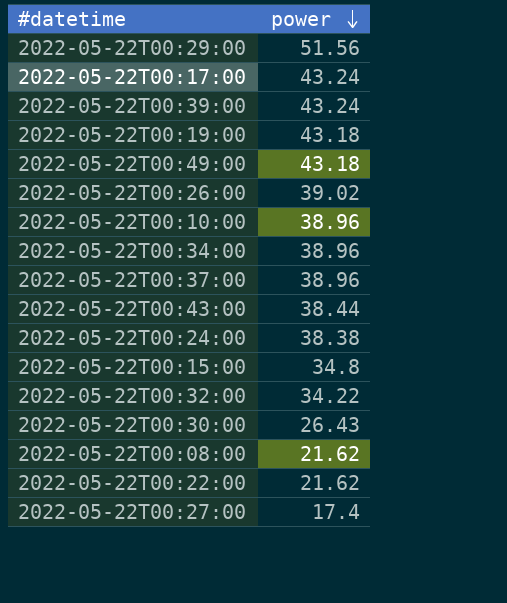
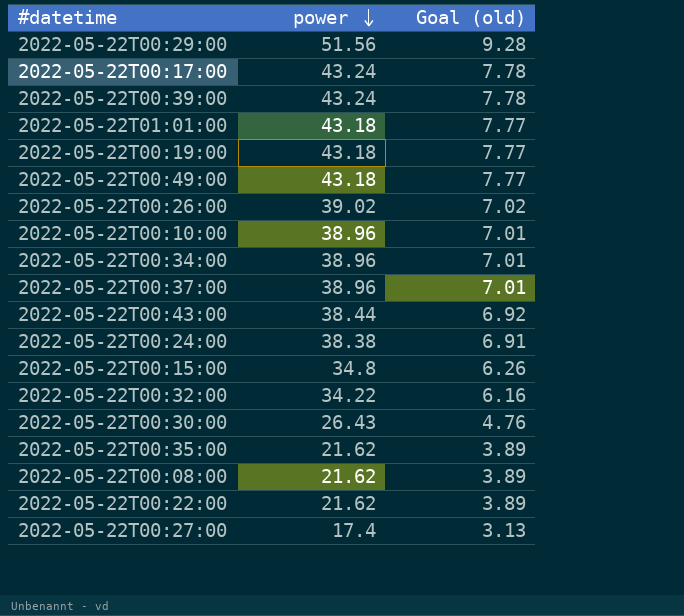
column Goal (old) | formula: none -> [power] * 0.18
row 2022-05-22T01:01:00: none -> 43.18 | 7.77
row 2022-05-22T00:35:00: none -> 21.62 | 3.89

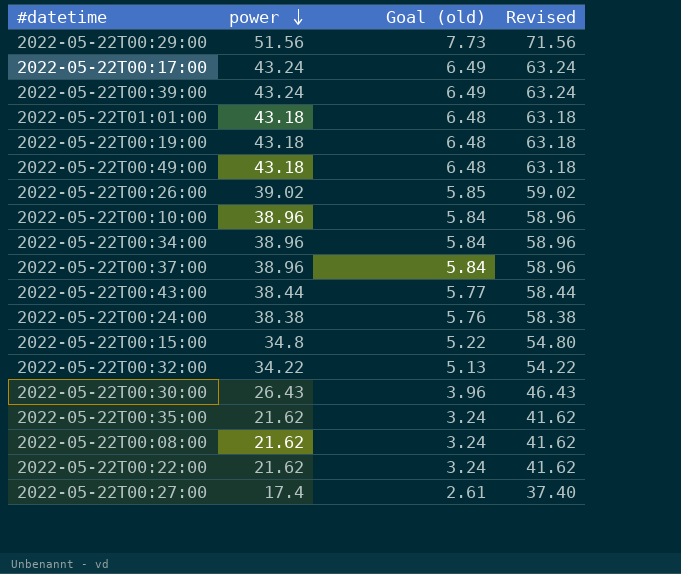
column Goal (old) | formula: [power] * 0.18 -> [power] * 0.15
column Revised | formula: none -> [power] + 20

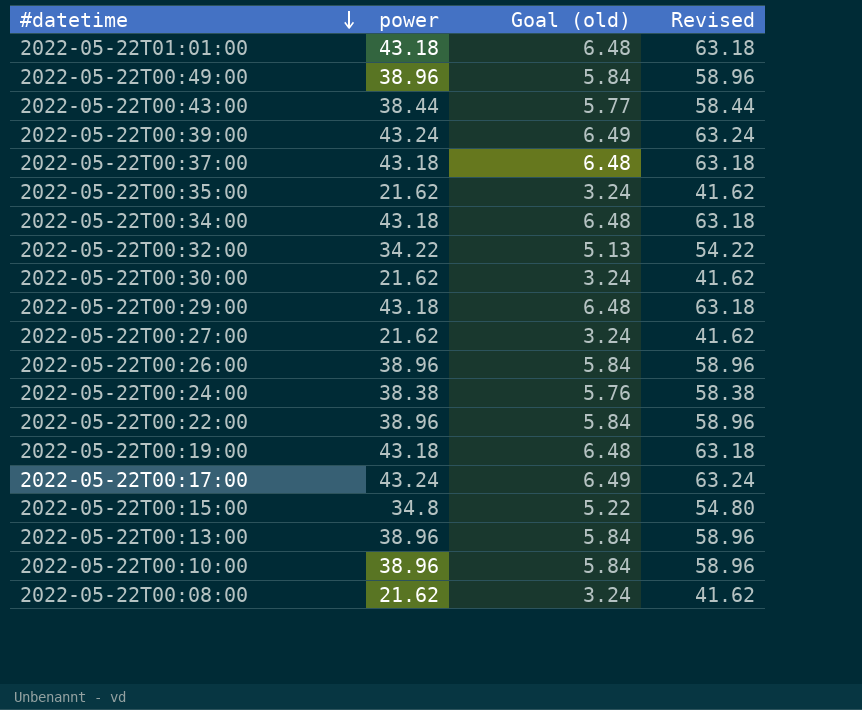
row order: power descending -> #datetime descending
2022-05-22T00:49:00 | power: 43.18 -> 38.96
2022-05-22T00:49:00 | Goal (old): 6.48 -> 5.84
2022-05-22T00:49:00 | Revised: 63.18 -> 58.96
2022-05-22T00:37:00 | power: 38.96 -> 43.18
2022-05-22T00:37:00 | Goal (old): 5.84 -> 6.48
2022-05-22T00:37:00 | Revised: 58.96 -> 63.18
2022-05-22T00:34:00 | power: 38.96 -> 43.18
2022-05-22T00:34:00 | Goal (old): 5.84 -> 6.48
2022-05-22T00:34:00 | Revised: 58.96 -> 63.18
2022-05-22T00:30:00 | power: 26.43 -> 21.62
2022-05-22T00:30:00 | Goal (old): 3.96 -> 3.24
2022-05-22T00:30:00 | Revised: 46.43 -> 41.62
2022-05-22T00:29:00 | power: 51.56 -> 43.18
2022-05-22T00:29:00 | Goal (old): 7.73 -> 6.48
2022-05-22T00:29:00 | Revised: 71.56 -> 63.18
2022-05-22T00:27:00 | power: 17.4 -> 21.62
2022-05-22T00:27:00 | Goal (old): 2.61 -> 3.24
2022-05-22T00:27:00 | Revised: 37.40 -> 41.62
2022-05-22T00:26:00 | power: 39.02 -> 38.96
2022-05-22T00:26:00 | Goal (old): 5.85 -> 5.84
2022-05-22T00:26:00 | Revised: 59.02 -> 58.96
2022-05-22T00:22:00 | power: 21.62 -> 38.96
2022-05-22T00:22:00 | Goal (old): 3.24 -> 5.84
2022-05-22T00:22:00 | Revised: 41.62 -> 58.96
row 2022-05-22T00:13:00: none -> 38.96 | 5.84 | 58.96

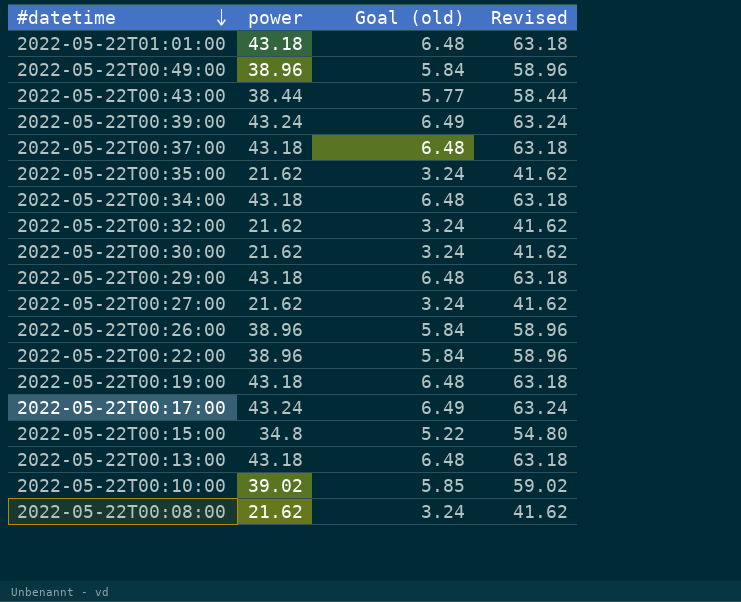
row 2022-05-22T00:24:00: 38.38 | 5.76 | 58.38 -> none
2022-05-22T00:32:00 | power: 34.22 -> 21.62
2022-05-22T00:32:00 | Goal (old): 5.13 -> 3.24
2022-05-22T00:32:00 | Revised: 54.22 -> 41.62
2022-05-22T00:13:00 | power: 38.96 -> 43.18
2022-05-22T00:13:00 | Goal (old): 5.84 -> 6.48
2022-05-22T00:13:00 | Revised: 58.96 -> 63.18
2022-05-22T00:10:00 | power: 38.96 -> 39.02
2022-05-22T00:10:00 | Goal (old): 5.84 -> 5.85
2022-05-22T00:10:00 | Revised: 58.96 -> 59.02

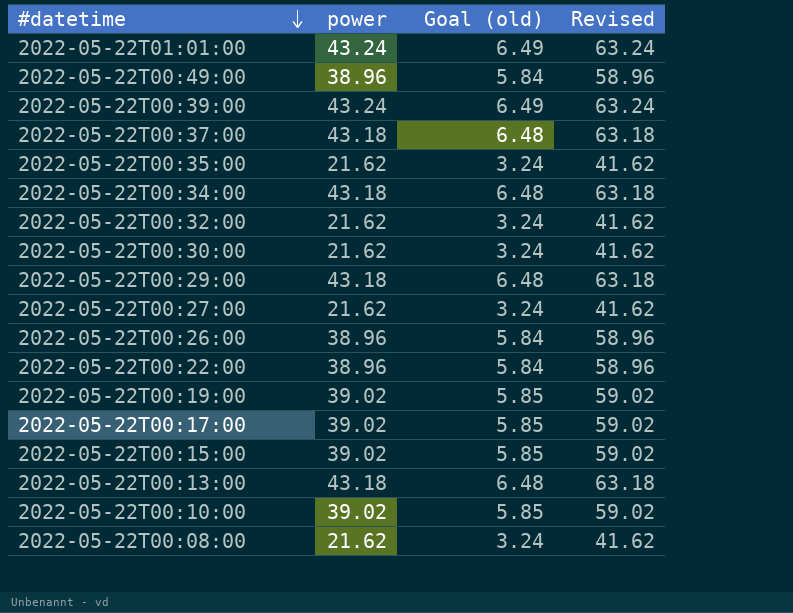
row 2022-05-22T00:43:00: 38.44 | 5.77 | 58.44 -> none
2022-05-22T01:01:00 | power: 43.18 -> 43.24
2022-05-22T01:01:00 | Goal (old): 6.48 -> 6.49
2022-05-22T01:01:00 | Revised: 63.18 -> 63.24
2022-05-22T00:19:00 | power: 43.18 -> 39.02
2022-05-22T00:19:00 | Goal (old): 6.48 -> 5.85
2022-05-22T00:19:00 | Revised: 63.18 -> 59.02
2022-05-22T00:17:00 | power: 43.24 -> 39.02
2022-05-22T00:17:00 | Goal (old): 6.49 -> 5.85
2022-05-22T00:17:00 | Revised: 63.24 -> 59.02
2022-05-22T00:15:00 | power: 34.8 -> 39.02
2022-05-22T00:15:00 | Goal (old): 5.22 -> 5.85
2022-05-22T00:15:00 | Revised: 54.80 -> 59.02

